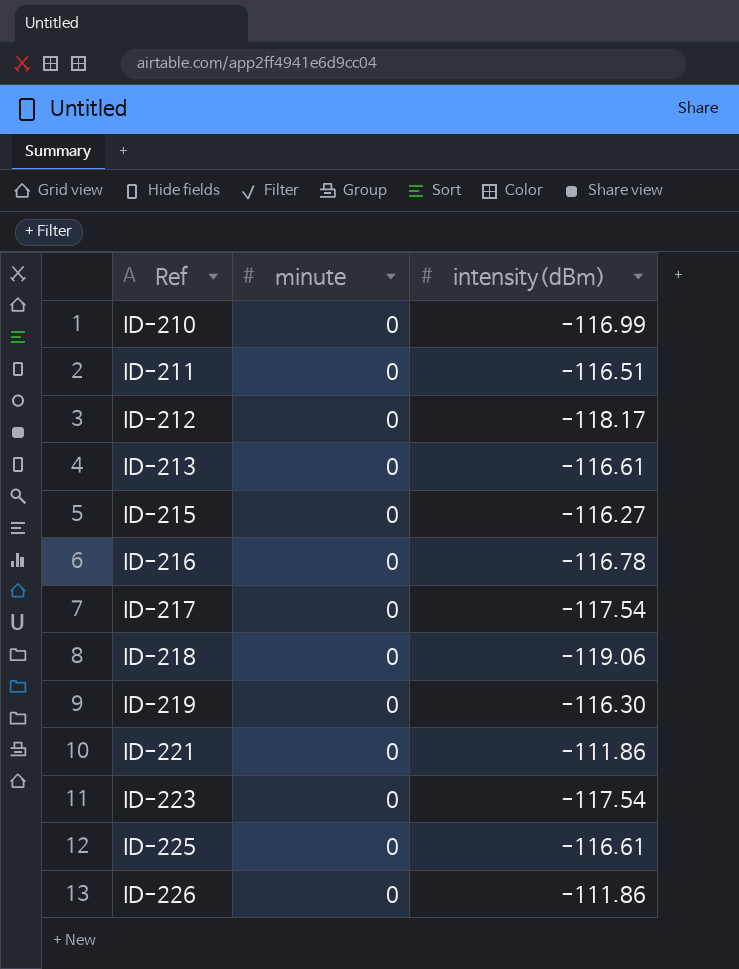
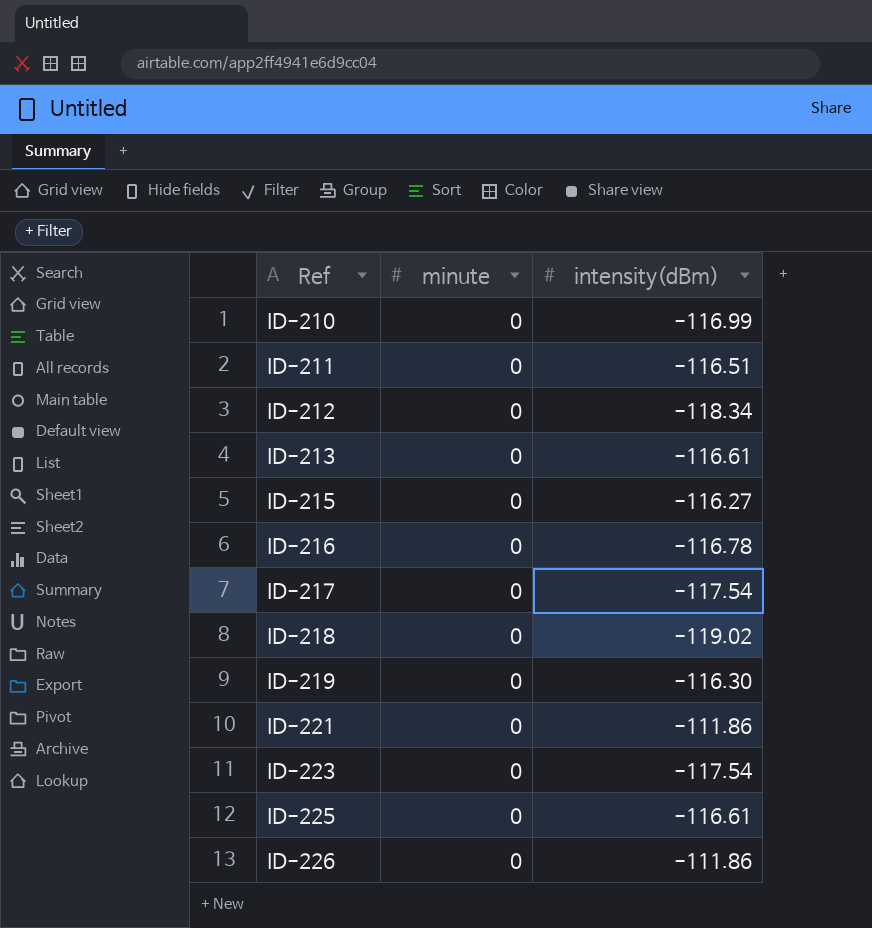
ID-212 | intensity(dBm): -118.17 -> -118.34
ID-218 | intensity(dBm): -119.06 -> -119.02

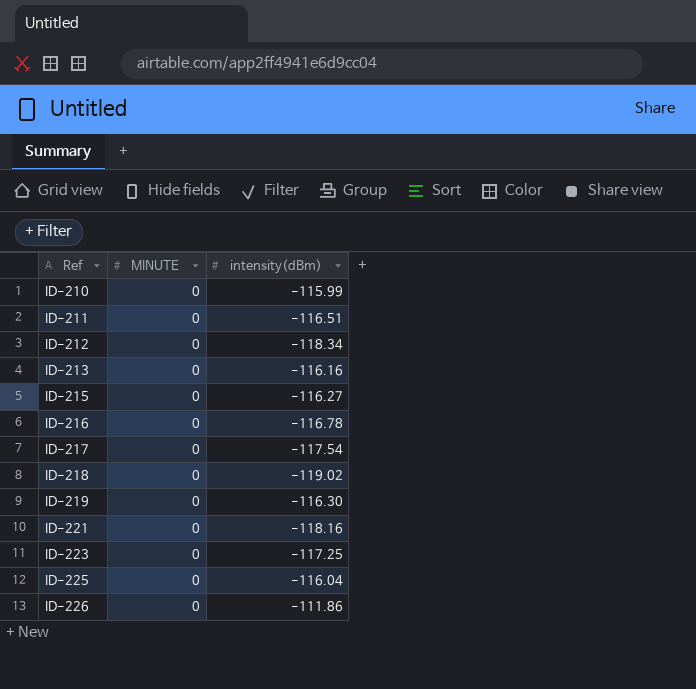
column name: minute -> MINUTE
ID-210 | intensity(dBm): -116.99 -> -115.99
ID-213 | intensity(dBm): -116.61 -> -116.16
ID-221 | intensity(dBm): -111.86 -> -118.16
ID-223 | intensity(dBm): -117.54 -> -117.25
ID-225 | intensity(dBm): -116.61 -> -116.04

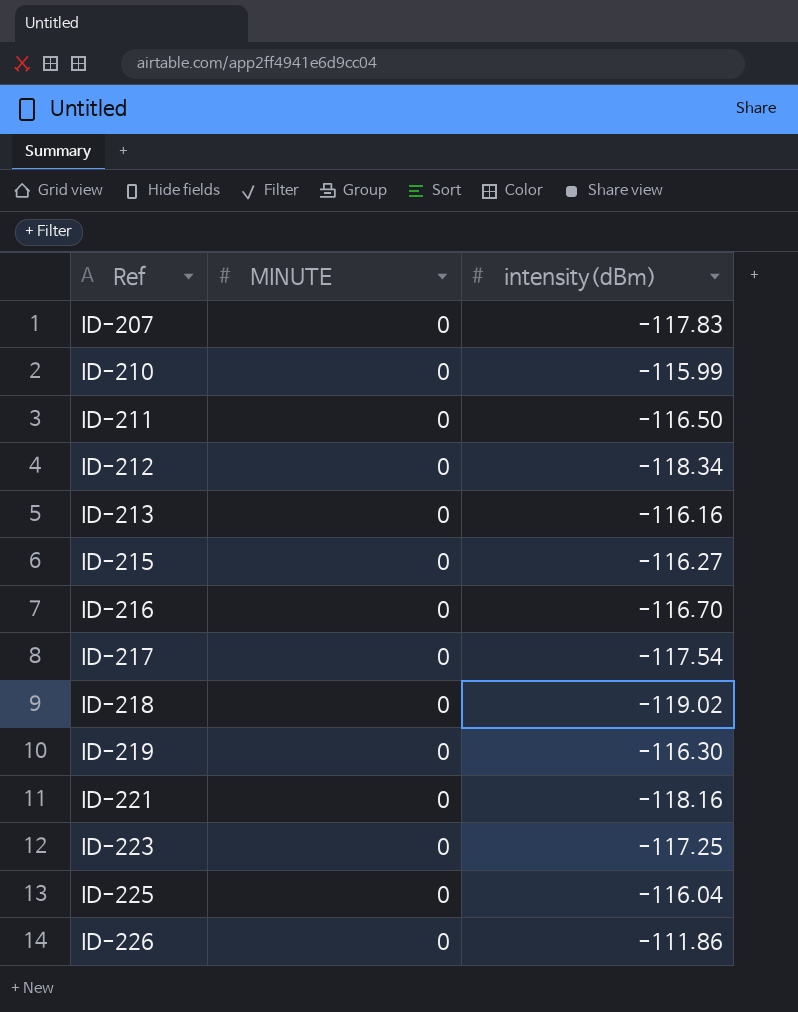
row ID-207: none -> 0 | -117.83
ID-211 | intensity(dBm): -116.51 -> -116.50
ID-216 | intensity(dBm): -116.78 -> -116.70

